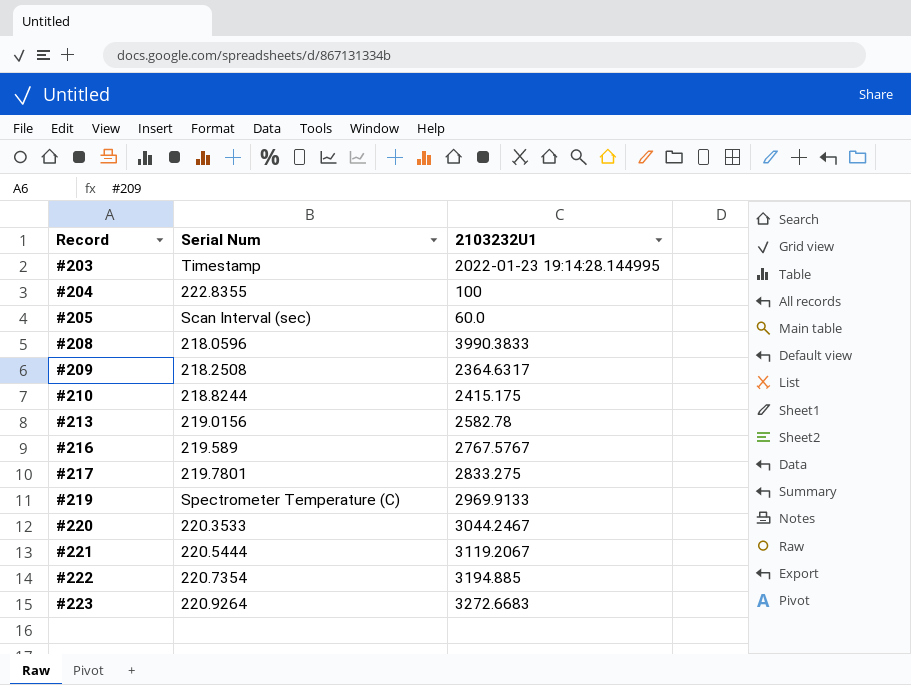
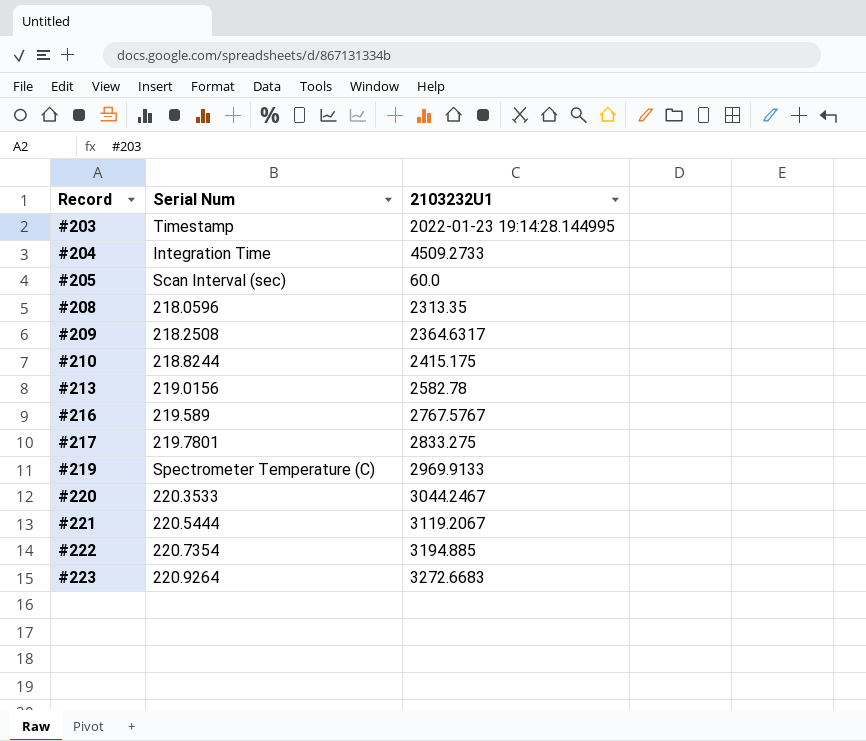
#204 | Serial Num: 222.8355 -> Integration Time
#204 | 2103232U1: 100 -> 4509.2733
#208 | 2103232U1: 3990.3833 -> 2313.35

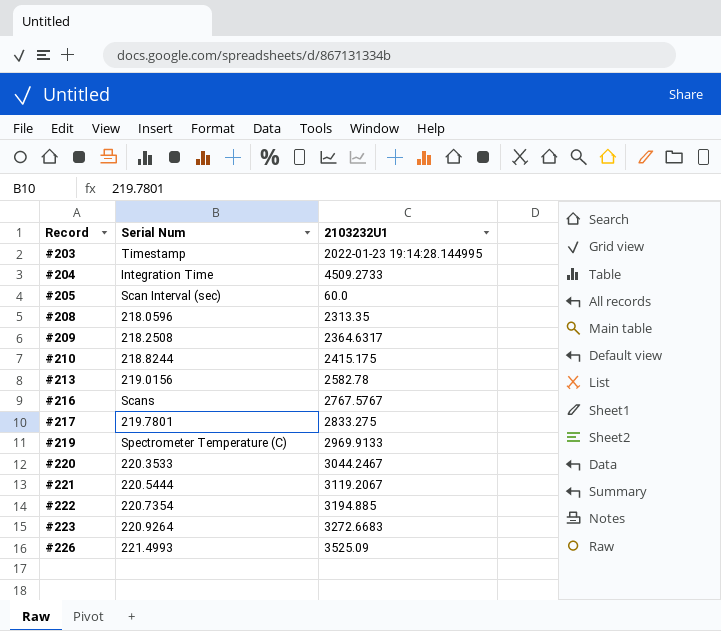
#216 | Serial Num: 219.589 -> Scans
row #226: none -> 221.4993 | 3525.09

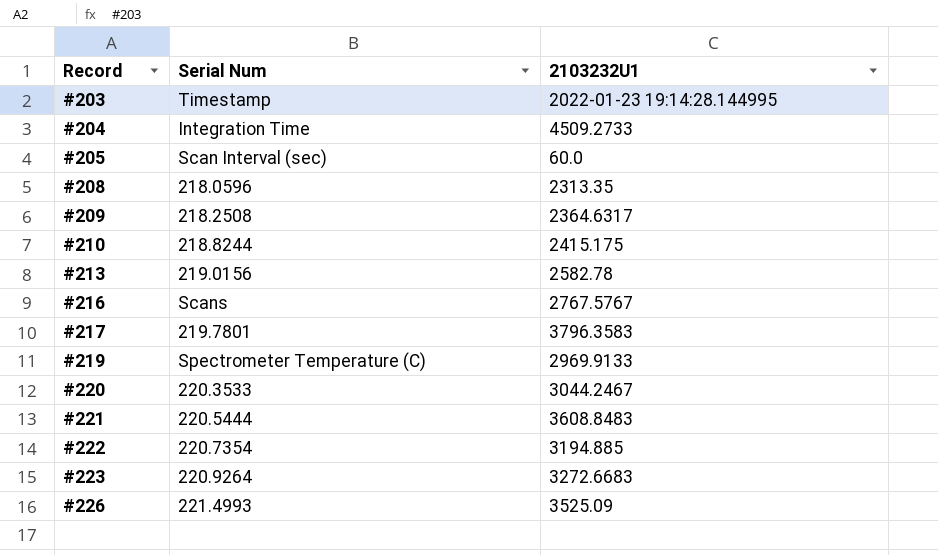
#217 | 2103232U1: 2833.275 -> 3796.3583
#221 | 2103232U1: 3119.2067 -> 3608.8483

